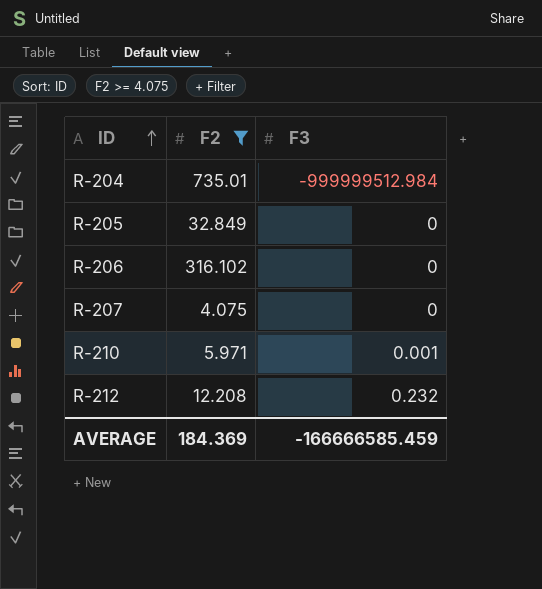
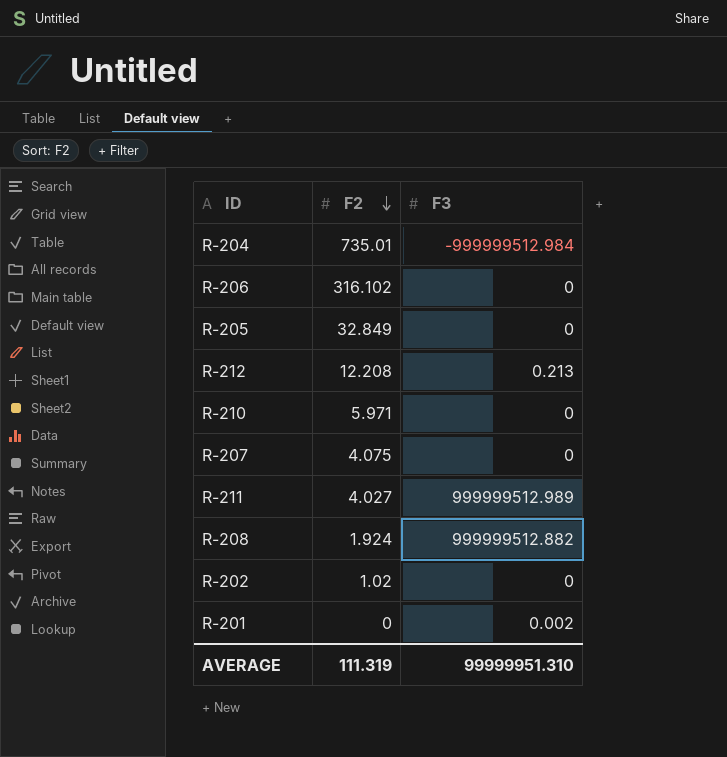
filter: F2 >= 4.075 -> none
row order: ID ascending -> F2 descending
R-212 | F3: 0.232 -> 0.213
R-210 | F3: 0.001 -> 0
AVERAGE | F2: 184.369 -> 111.319
AVERAGE | F3: -166666585.459 -> 99999951.310

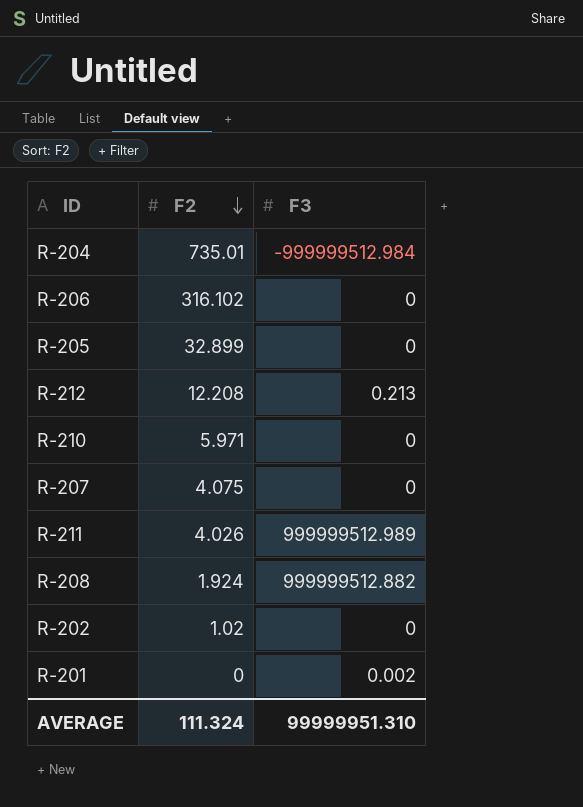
R-205 | F2: 32.849 -> 32.899
R-211 | F2: 4.027 -> 4.026
AVERAGE | F2: 111.319 -> 111.324

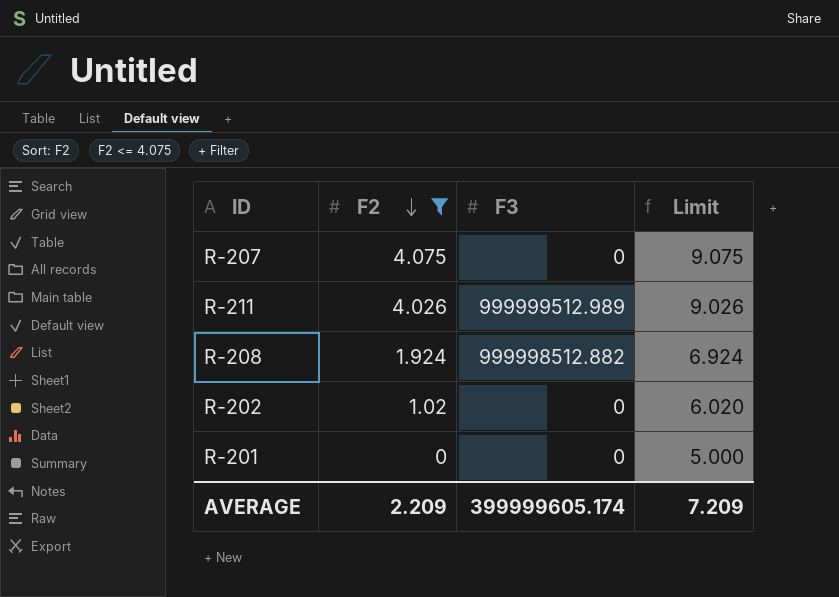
filter: none -> F2 <= 4.075
column Limit | formula: none -> [F2] + 5
R-208 | F3: 999999512.882 -> 999998512.882
R-201 | F3: 0.002 -> 0
AVERAGE | F2: 111.324 -> 2.209
AVERAGE | F3: 99999951.310 -> 399999605.174

